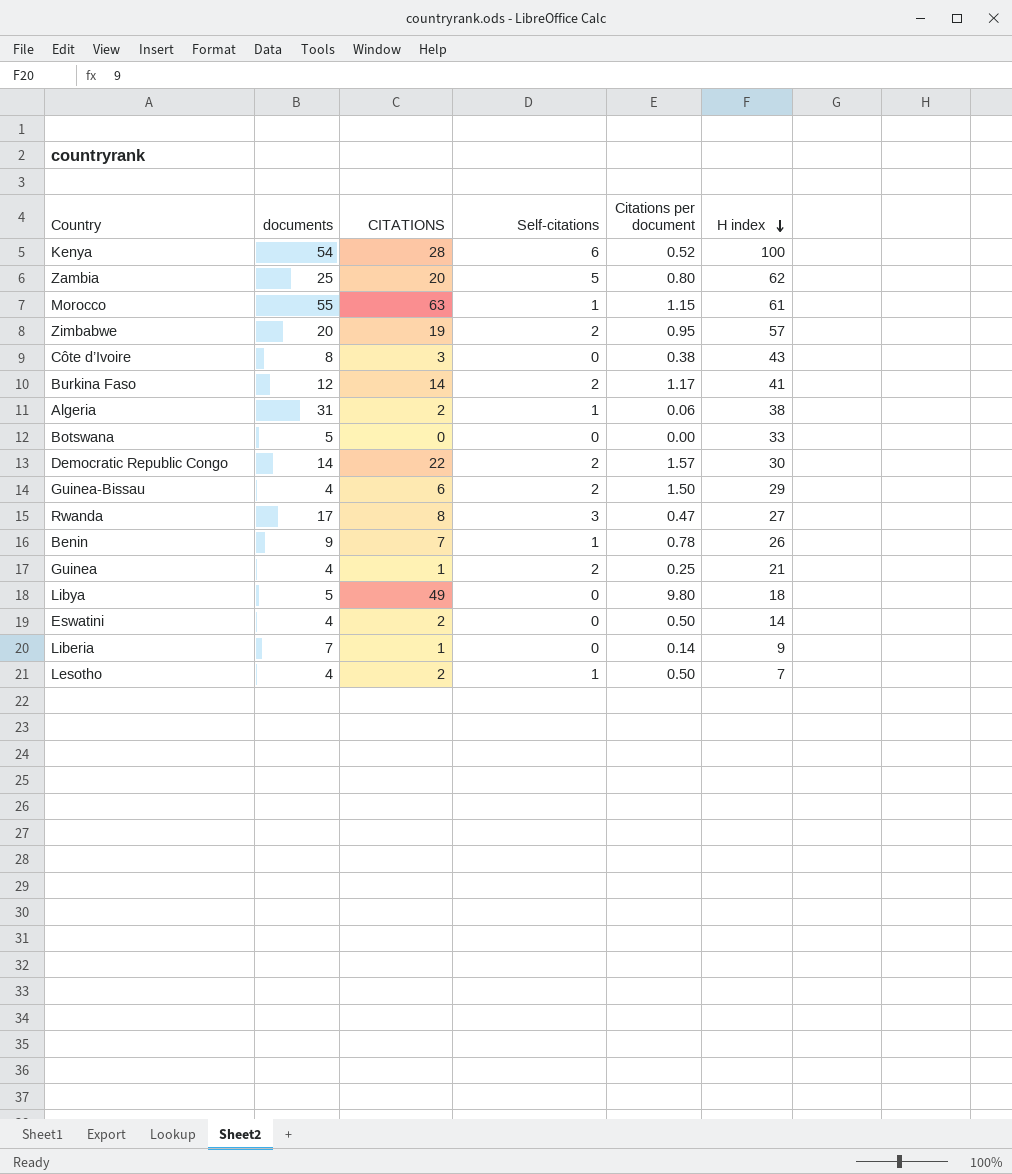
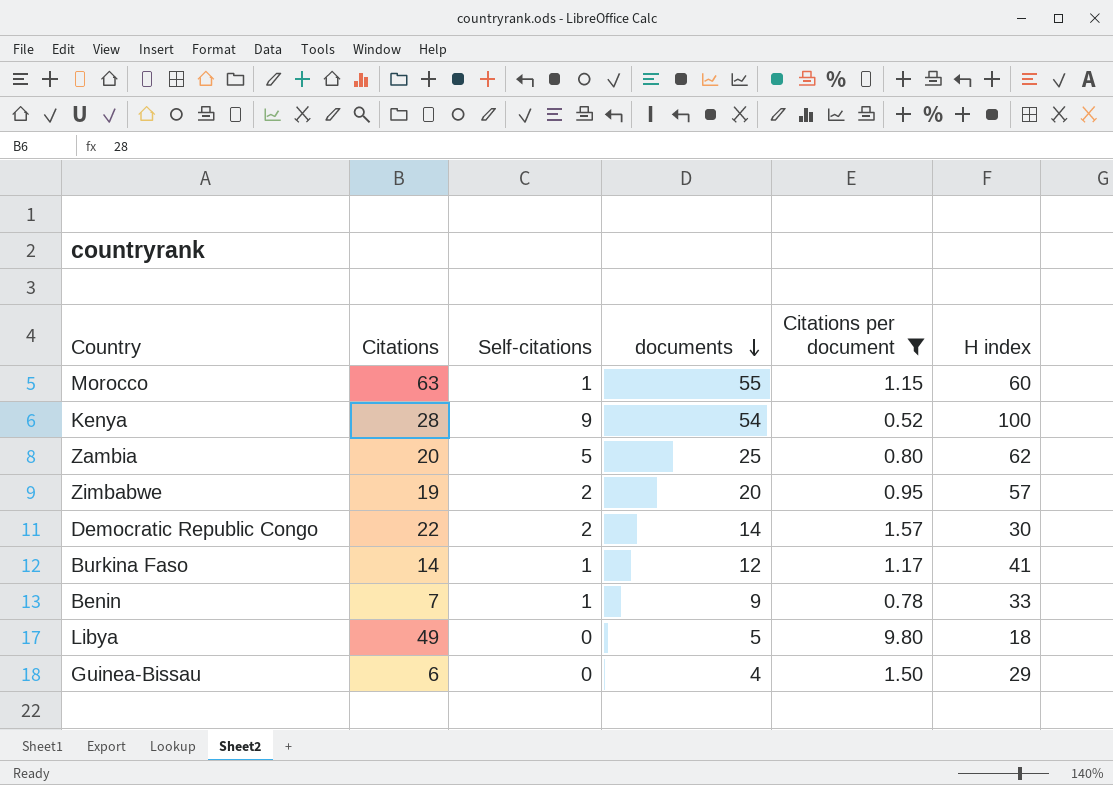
filter: none -> Citations per document >= 0.52
row order: H index descending -> documents descending
column name: CITATIONS -> Citations
column documents | position: 2 -> 4
Morocco | H index: 61 -> 60
Kenya | Self-citations: 6 -> 9
Burkina Faso | Self-citations: 2 -> 1
Benin | H index: 26 -> 33
Guinea-Bissau | Self-citations: 2 -> 0

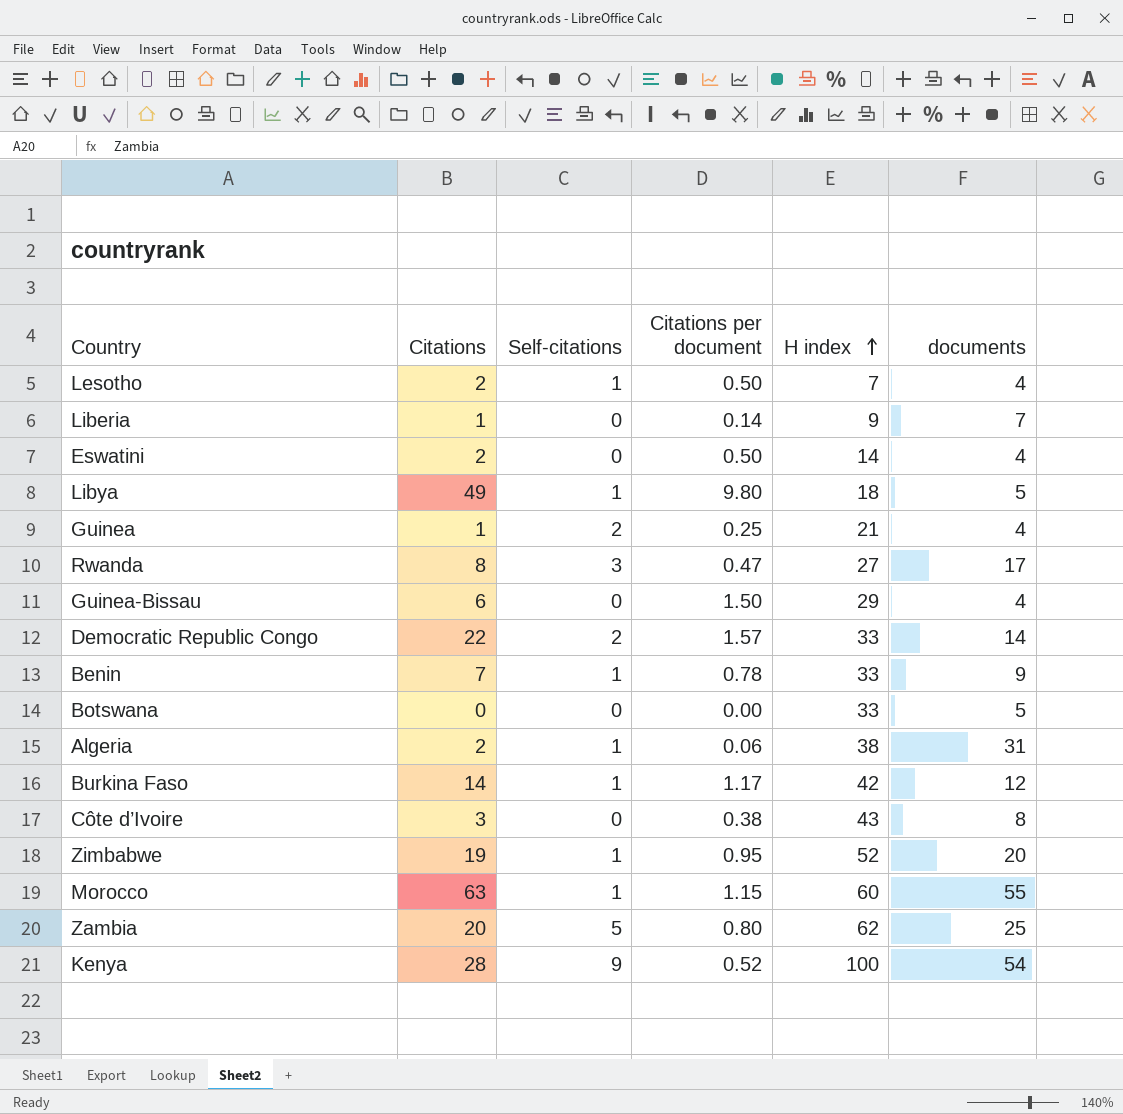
filter: Citations per document >= 0.52 -> none
row order: documents descending -> H index ascending
column documents | position: 4 -> 6
Libya | Self-citations: 0 -> 1
Democratic Republic Congo | H index: 30 -> 33
Burkina Faso | H index: 41 -> 42
Zimbabwe | Self-citations: 2 -> 1
Zimbabwe | H index: 57 -> 52

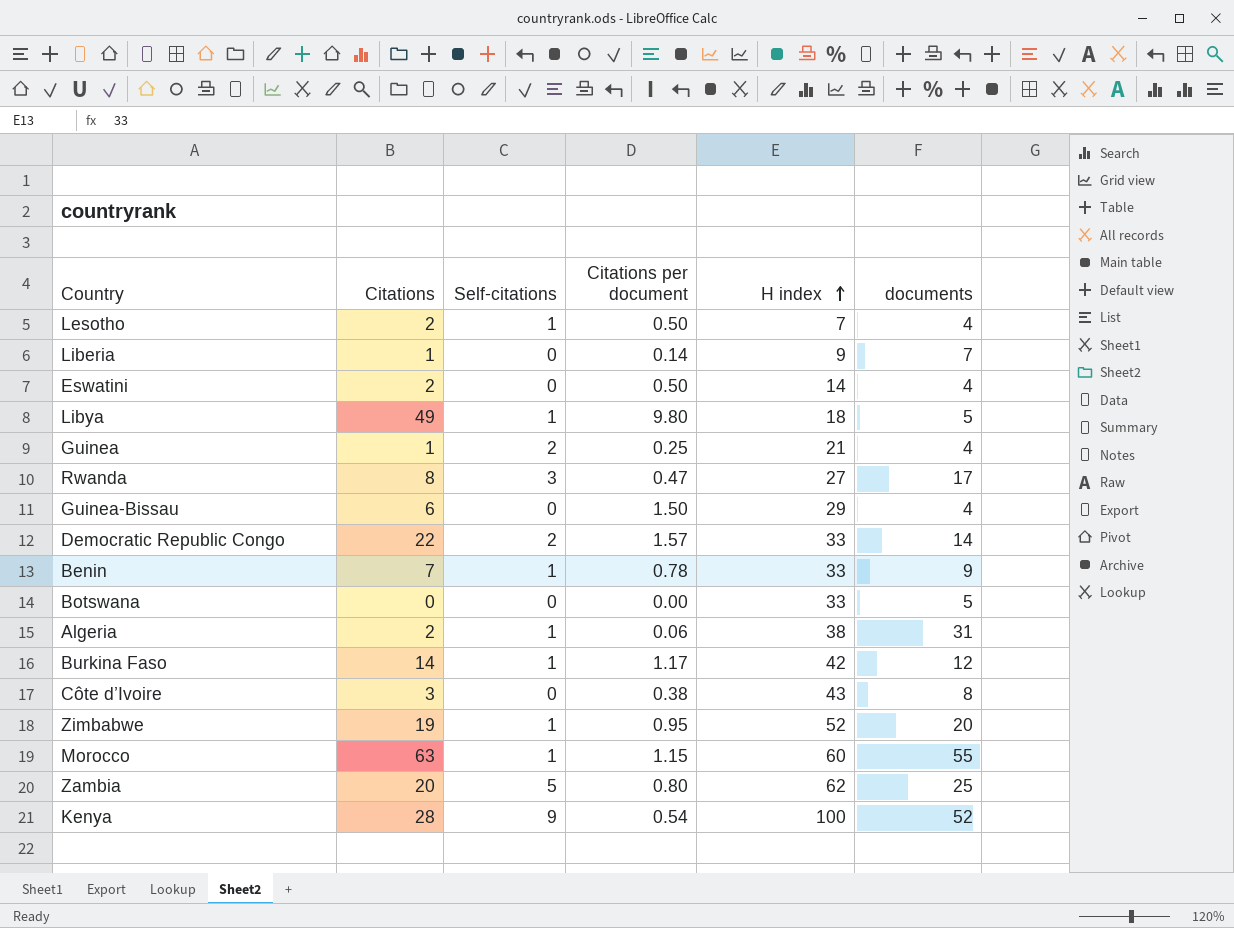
Kenya | Citations per document: 0.52 -> 0.54
Kenya | documents: 54 -> 52

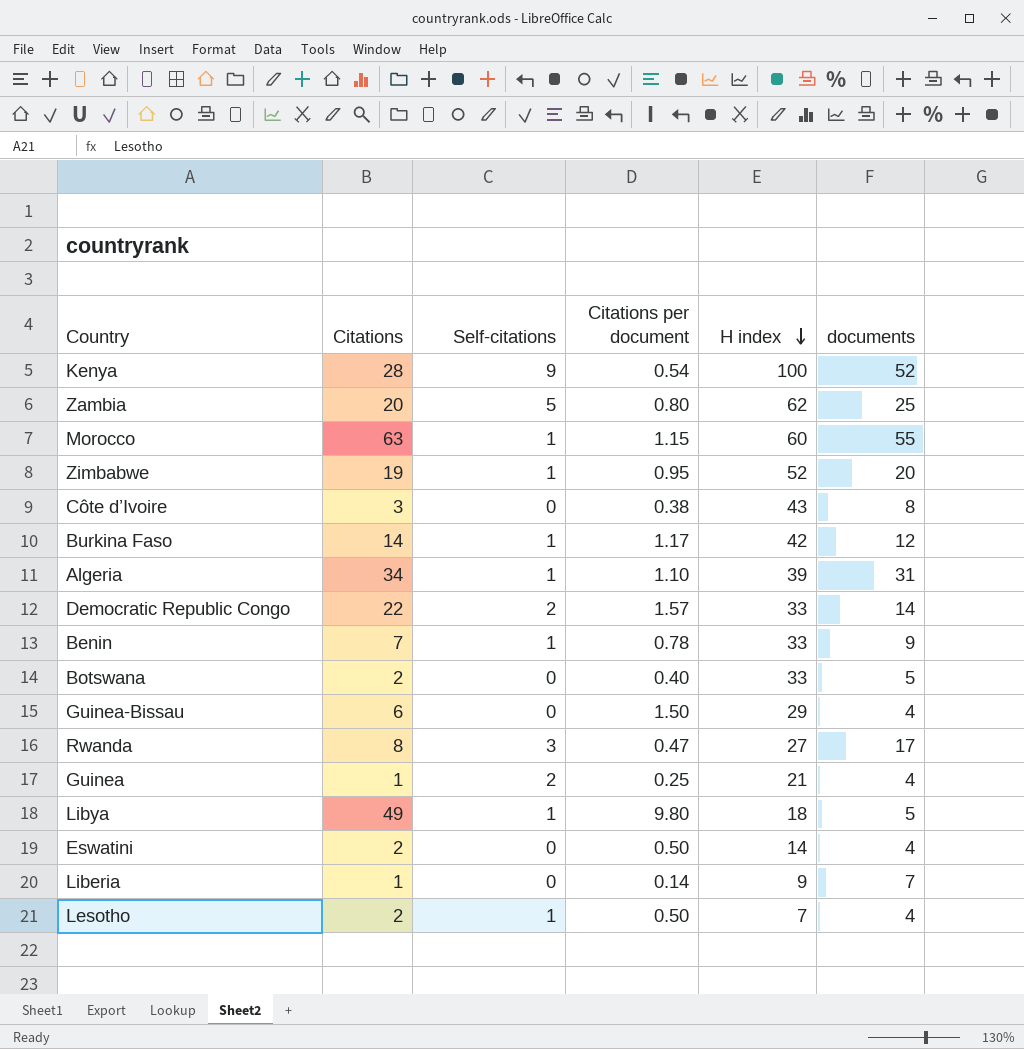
row order: H index ascending -> H index descending
Algeria | Citations: 2 -> 34
Algeria | Citations per document: 0.06 -> 1.10
Algeria | H index: 38 -> 39
Botswana | Citations: 0 -> 2
Botswana | Citations per document: 0.00 -> 0.40

